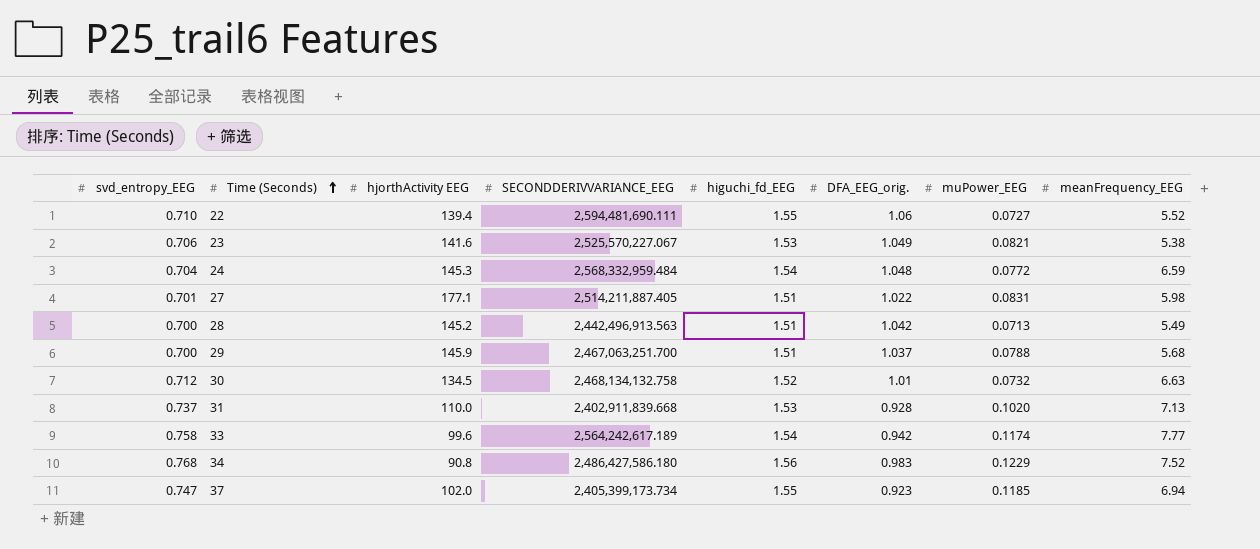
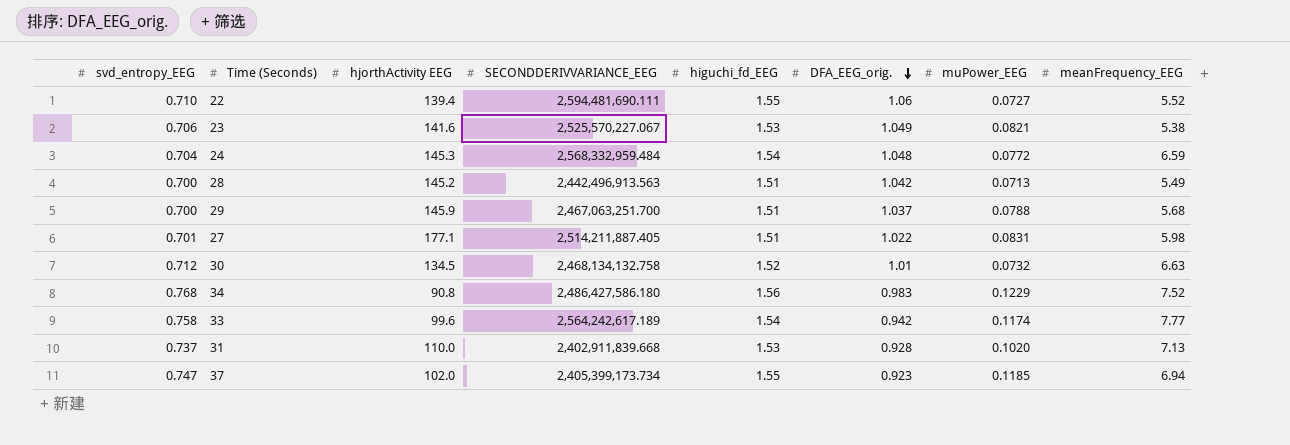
row order: Time (Seconds) ascending -> DFA_EEG_orig. descending

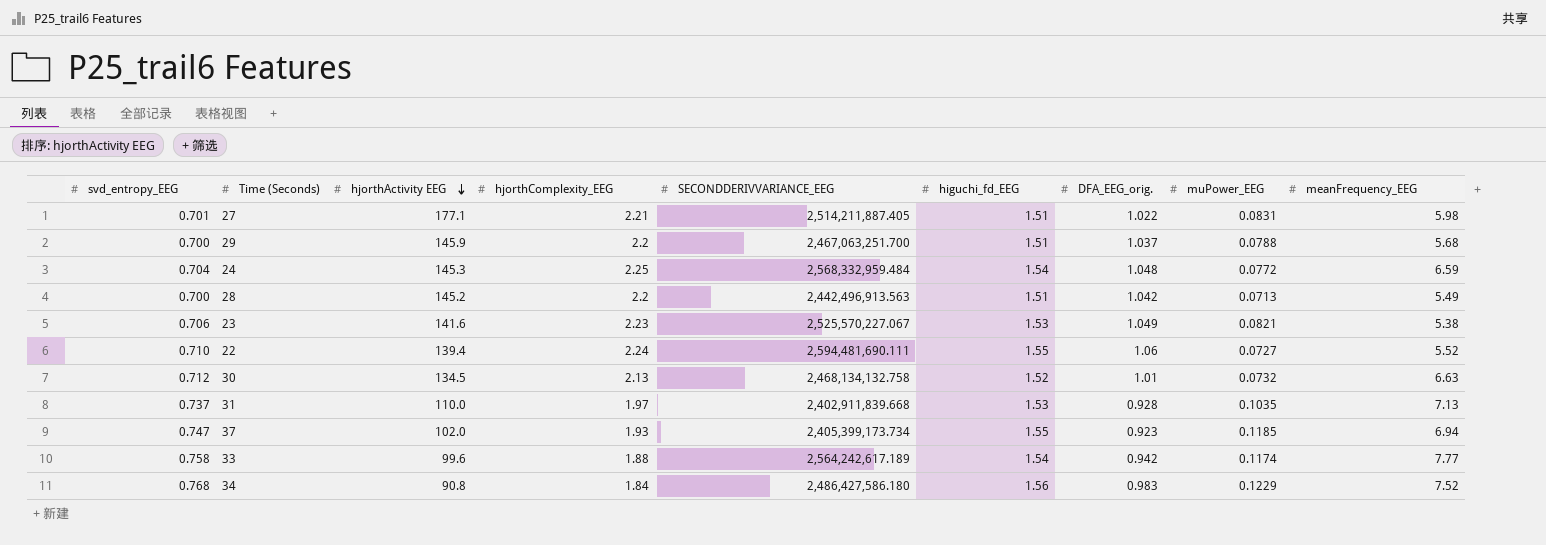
row order: DFA_EEG_orig. descending -> hjorthActivity EEG descending
column hjorthComplexity_EEG | position: none -> 4
31 | muPower_EEG: 0.1020 -> 0.1035

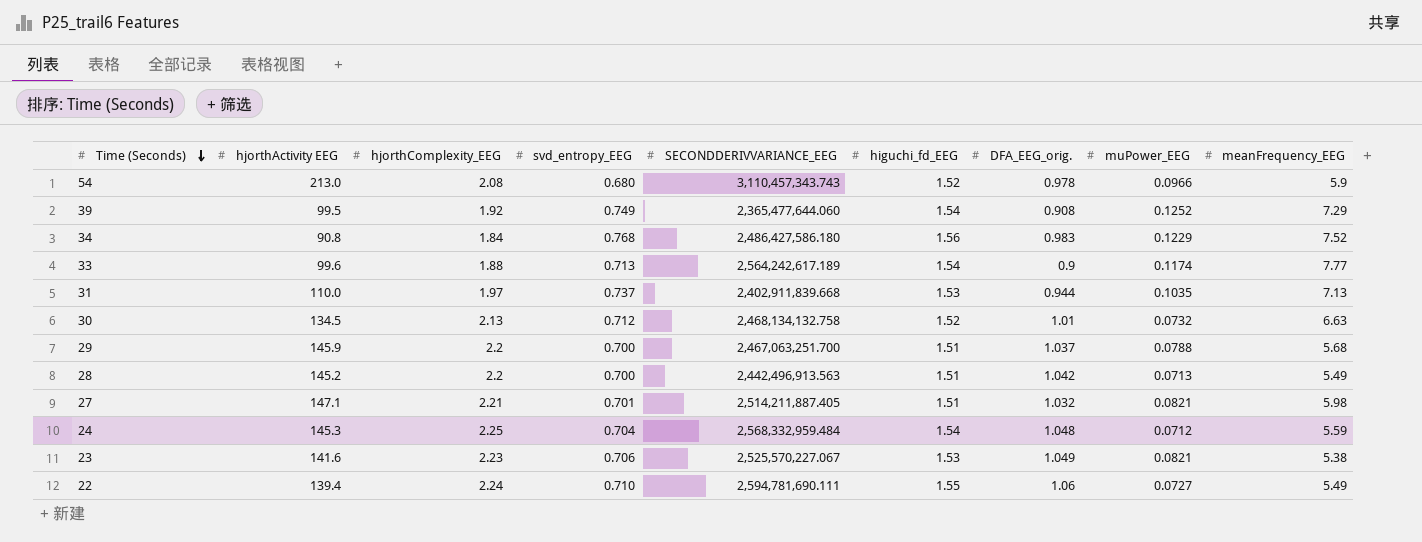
row order: hjorthActivity EEG descending -> Time (Seconds) descending
column svd_entropy_EEG | position: 1 -> 4
row 37: 0.747 | 102.0 | 1.93 | 2,405,399,173.734 | 1.55 | 0.923 | 0.1185 | 6.94 -> none
row 54: none -> 213.0 | 2.08 | 0.680 | 3,110,457,343.743 | 1.52 | 0.978 | 0.0966 | 5.9
row 39: none -> 99.5 | 1.92 | 0.749 | 2,365,477,644.060 | 1.54 | 0.908 | 0.1252 | 7.29
33 | svd_entropy_EEG: 0.758 -> 0.713
33 | DFA_EEG_orig.: 0.942 -> 0.9
31 | DFA_EEG_orig.: 0.928 -> 0.944
27 | hjorthActivity EEG: 177.1 -> 147.1
27 | DFA_EEG_orig.: 1.022 -> 1.032
27 | muPower_EEG: 0.0831 -> 0.0821
24 | muPower_EEG: 0.0772 -> 0.0712
24 | meanFrequency_EEG: 6.59 -> 5.59
22 | SECONDDERIVVARIANCE_EEG: 2,594,481,690.111 -> 2,594,781,690.111
22 | meanFrequency_EEG: 5.52 -> 5.49

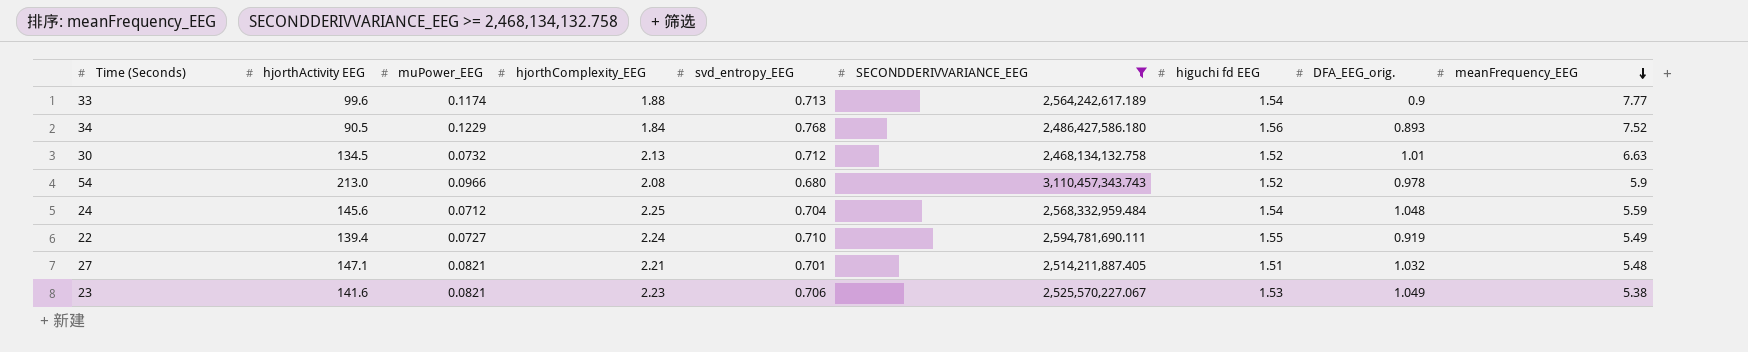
filter: none -> SECONDDERIVVARIANCE_EEG >= 2,468,134,132.758
row order: Time (Seconds) descending -> meanFrequency_EEG descending
column muPower_EEG | position: 8 -> 3
column name: higuchi_fd_EEG -> higuchi fd EEG
34 | hjorthActivity EEG: 90.8 -> 90.5
34 | DFA_EEG_orig.: 0.983 -> 0.893
24 | hjorthActivity EEG: 145.3 -> 145.6
22 | DFA_EEG_orig.: 1.06 -> 0.919
27 | meanFrequency_EEG: 5.98 -> 5.48

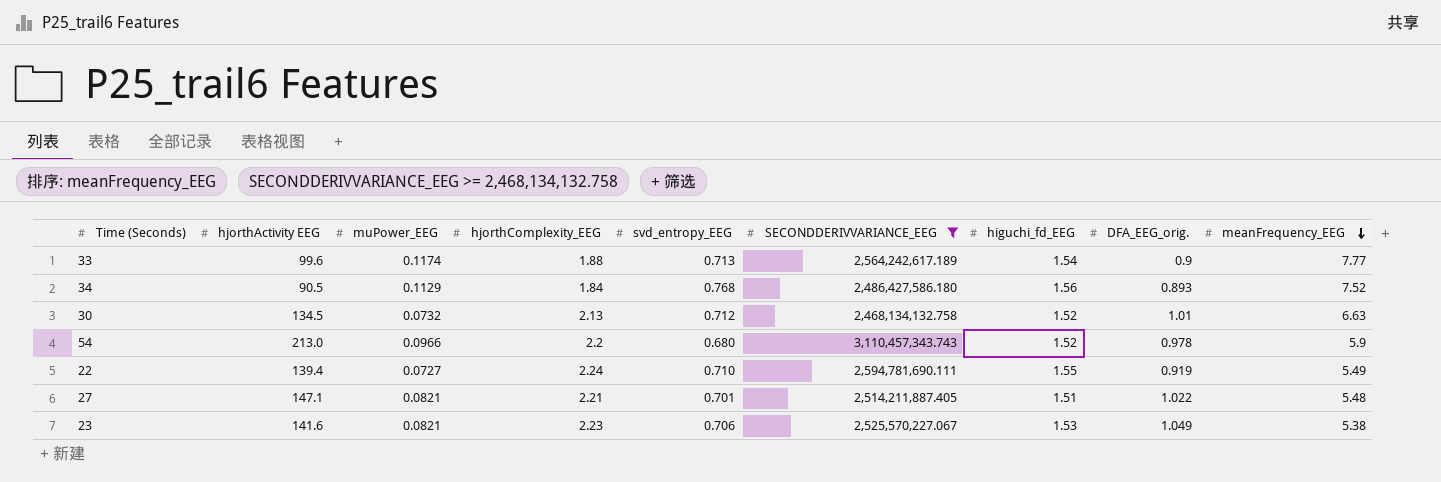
column name: higuchi fd EEG -> higuchi_fd_EEG
row 24: 145.6 | 0.0712 | 2.25 | 0.704 | 2,568,332,959.484 | 1.54 | 1.048 | 5.59 -> none
34 | muPower_EEG: 0.1229 -> 0.1129
54 | hjorthComplexity_EEG: 2.08 -> 2.2
27 | DFA_EEG_orig.: 1.032 -> 1.022

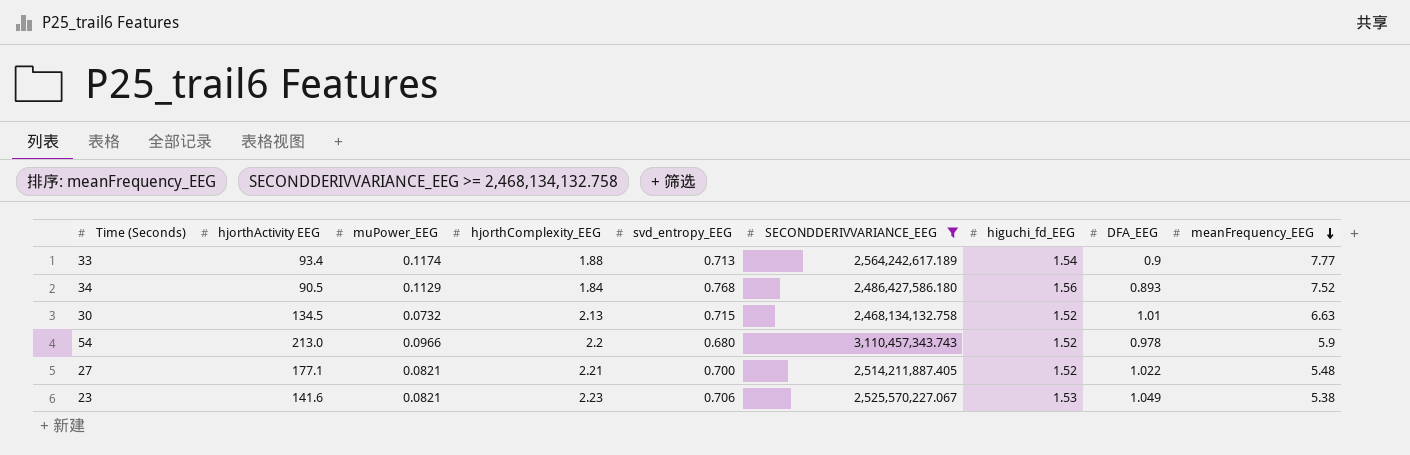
column name: DFA_EEG_orig. -> DFA_EEG
row 22: 139.4 | 0.0727 | 2.24 | 0.710 | 2,594,781,690.111 | 1.55 | 0.919 | 5.49 -> none
33 | hjorthActivity EEG: 99.6 -> 93.4
30 | svd_entropy_EEG: 0.712 -> 0.715
27 | hjorthActivity EEG: 147.1 -> 177.1
27 | svd_entropy_EEG: 0.701 -> 0.700
27 | higuchi_fd_EEG: 1.51 -> 1.52

